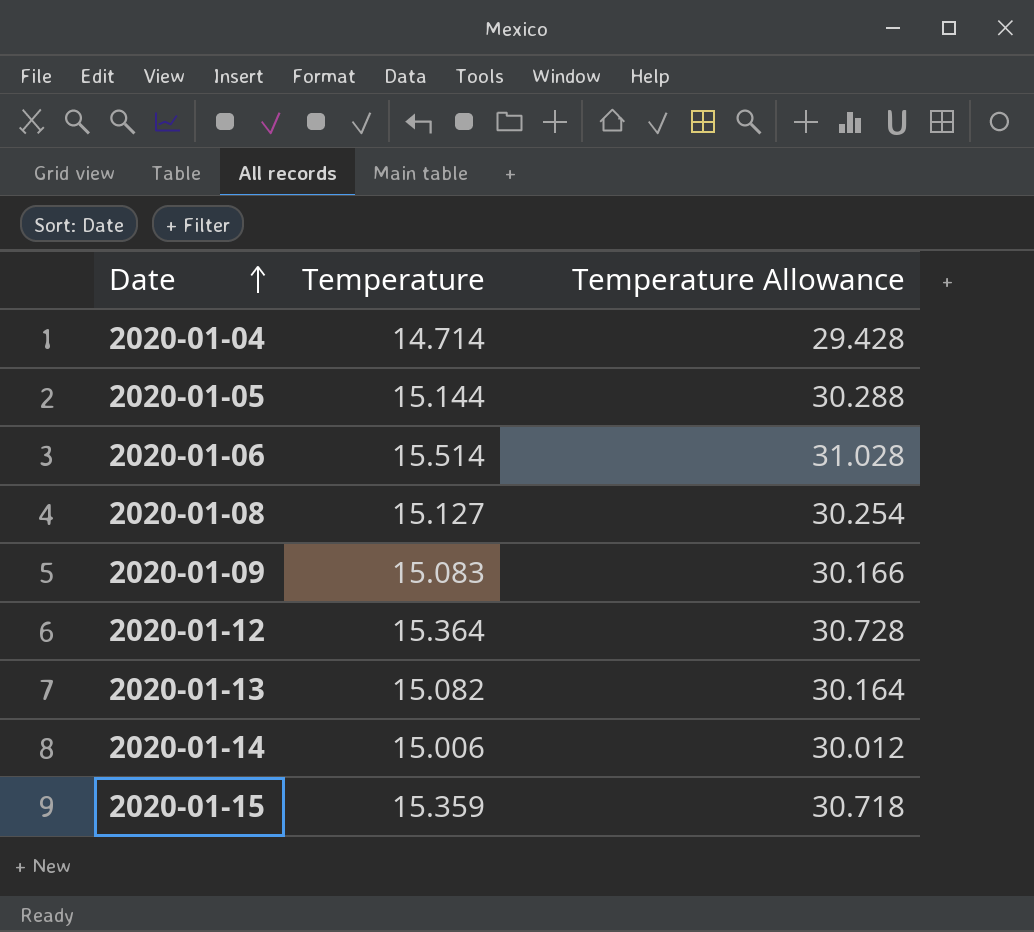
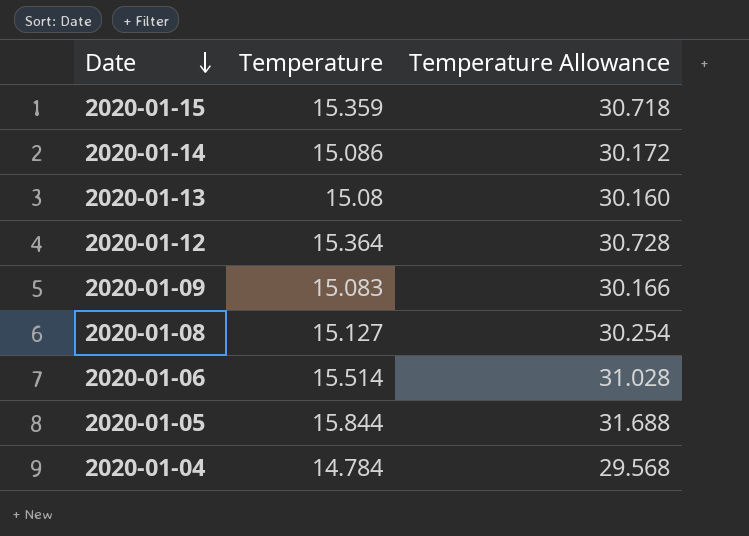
row order: Date ascending -> Date descending
2020-01-14 | Temperature: 15.006 -> 15.086
2020-01-14 | Temperature Allowance: 30.012 -> 30.172
2020-01-13 | Temperature: 15.082 -> 15.08
2020-01-13 | Temperature Allowance: 30.164 -> 30.160
2020-01-05 | Temperature: 15.144 -> 15.844
2020-01-05 | Temperature Allowance: 30.288 -> 31.688
2020-01-04 | Temperature: 14.714 -> 14.784
2020-01-04 | Temperature Allowance: 29.428 -> 29.568

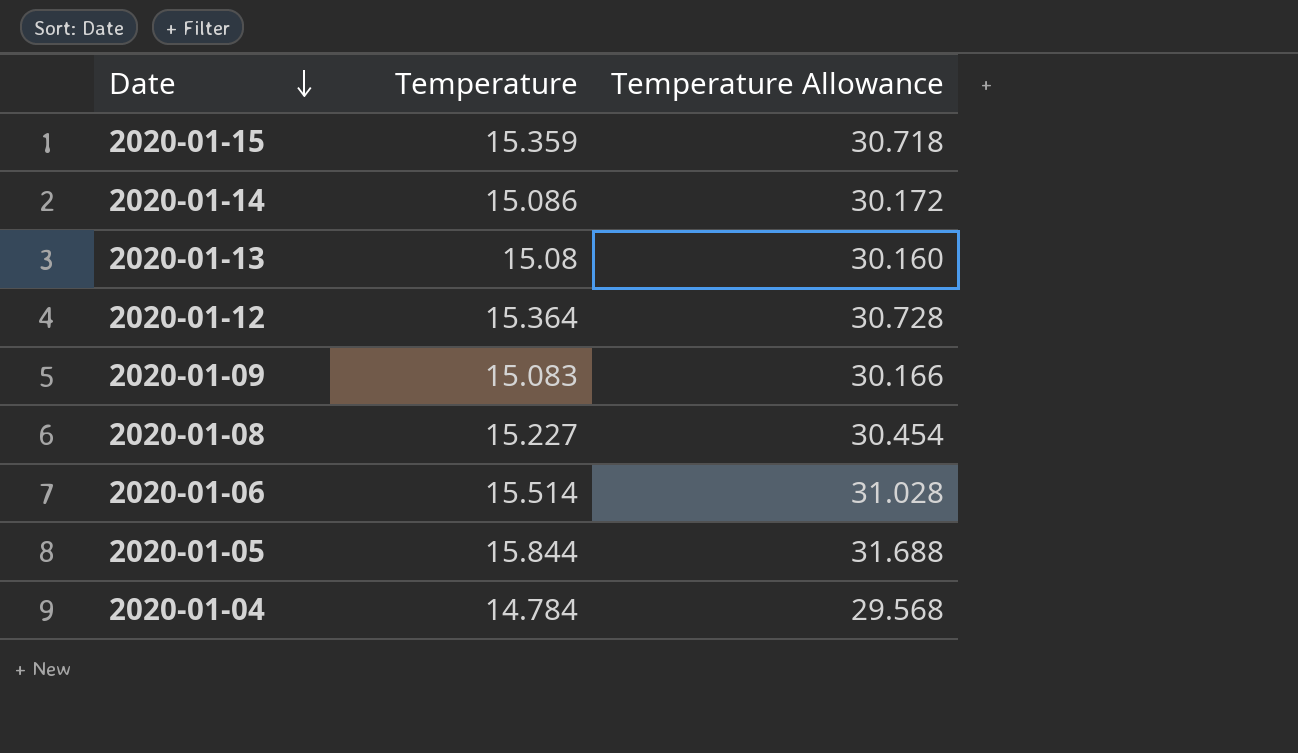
2020-01-08 | Temperature: 15.127 -> 15.227
2020-01-08 | Temperature Allowance: 30.254 -> 30.454

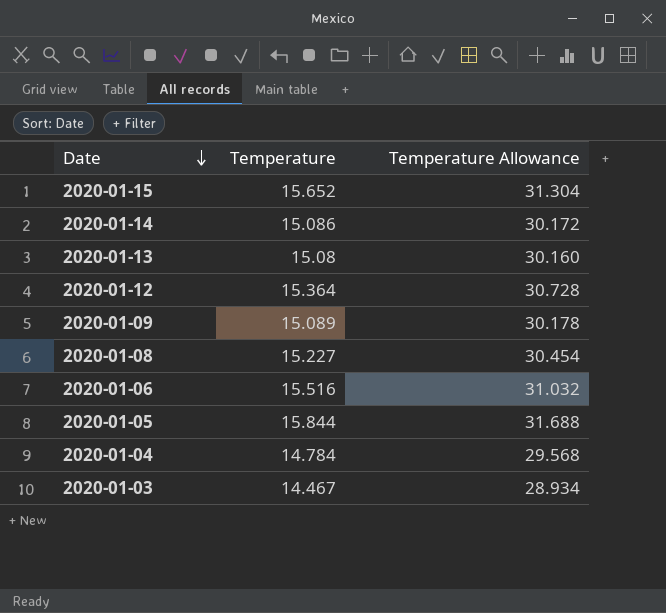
2020-01-15 | Temperature: 15.359 -> 15.652
2020-01-15 | Temperature Allowance: 30.718 -> 31.304
2020-01-09 | Temperature: 15.083 -> 15.089
2020-01-09 | Temperature Allowance: 30.166 -> 30.178
2020-01-06 | Temperature: 15.514 -> 15.516
2020-01-06 | Temperature Allowance: 31.028 -> 31.032
row 2020-01-03: none -> 14.467 | 28.934

